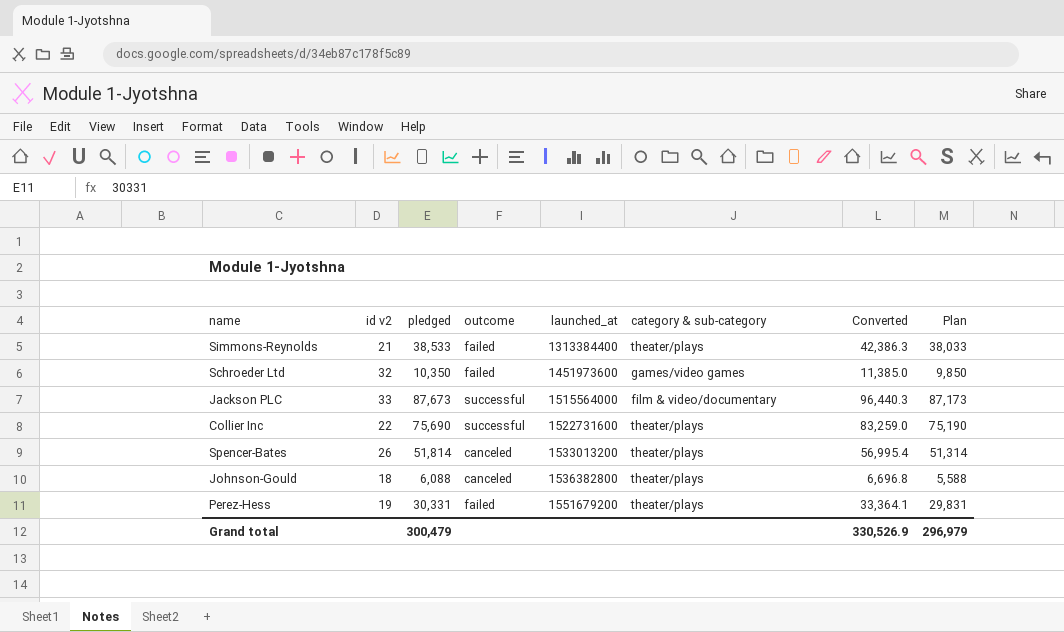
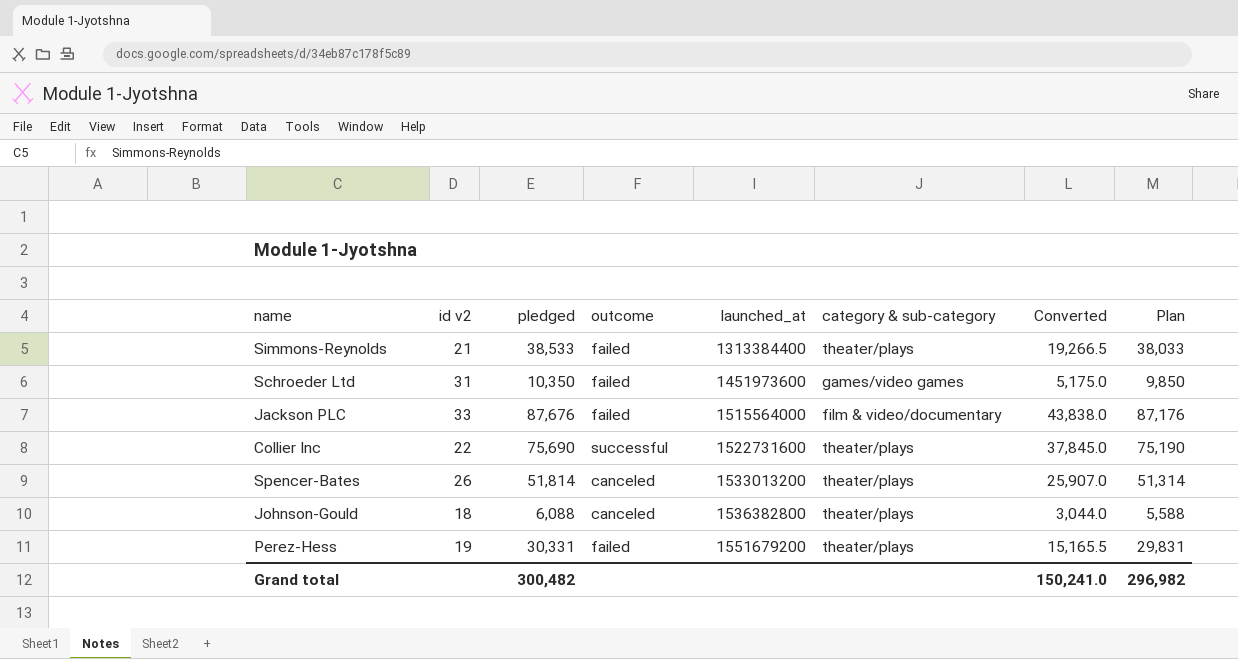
column Converted | formula: [pledged] * 1.1 -> [pledged] * 0.5
Schroeder Ltd | id v2: 32 -> 31
Jackson PLC | pledged: 87,673 -> 87,676
Jackson PLC | outcome: successful -> failed
Jackson PLC | Plan: 87,173 -> 87,176
Grand total | pledged: 300,479 -> 300,482
Grand total | Converted: 330,526.9 -> 150,241.0
Grand total | Plan: 296,979 -> 296,982

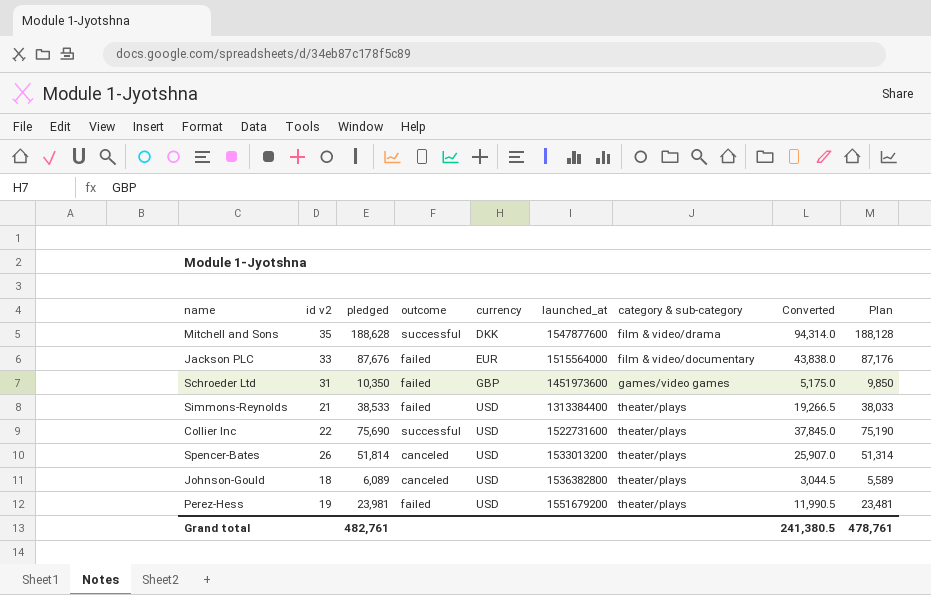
row order: launched_at ascending -> currency ascending
column currency | position: none -> 5
row Mitchell and Sons: none -> 35 | 188,628 | successful | DKK | 1547877600 | film & video/drama | 94,314.0 | 188,128
Johnson-Gould | pledged: 6,088 -> 6,089
Johnson-Gould | Converted: 3,044.0 -> 3,044.5
Johnson-Gould | Plan: 5,588 -> 5,589
Perez-Hess | pledged: 30,331 -> 23,981
Perez-Hess | Converted: 15,165.5 -> 11,990.5
Perez-Hess | Plan: 29,831 -> 23,481
Grand total | pledged: 300,482 -> 482,761
Grand total | Converted: 150,241.0 -> 241,380.5
Grand total | Plan: 296,982 -> 478,761

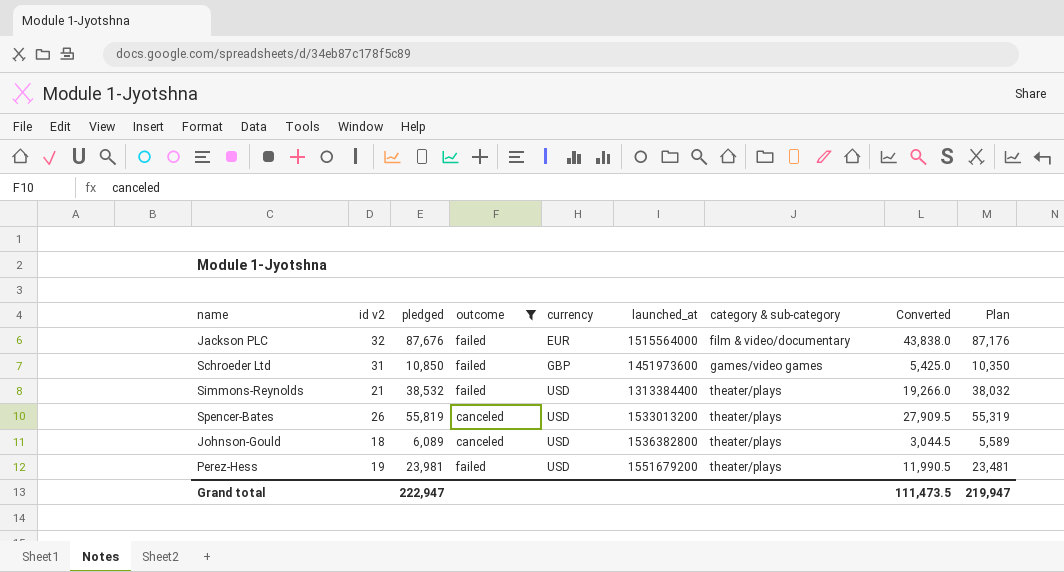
filter: none -> outcome != successful
Jackson PLC | id v2: 33 -> 32
Schroeder Ltd | pledged: 10,350 -> 10,850
Schroeder Ltd | Converted: 5,175.0 -> 5,425.0
Schroeder Ltd | Plan: 9,850 -> 10,350
Simmons-Reynolds | pledged: 38,533 -> 38,532
Simmons-Reynolds | Converted: 19,266.5 -> 19,266.0
Simmons-Reynolds | Plan: 38,033 -> 38,032
Spencer-Bates | pledged: 51,814 -> 55,819
Spencer-Bates | Converted: 25,907.0 -> 27,909.5
Spencer-Bates | Plan: 51,314 -> 55,319
Grand total | pledged: 482,761 -> 222,947
Grand total | Converted: 241,380.5 -> 111,473.5
Grand total | Plan: 478,761 -> 219,947

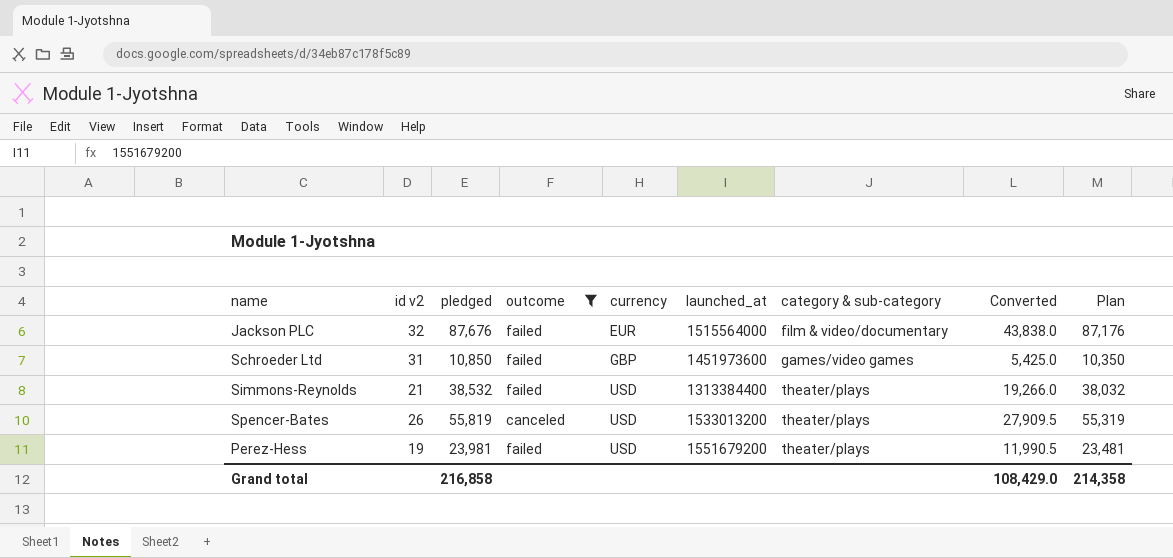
row Johnson-Gould: 18 | 6,089 | canceled | USD | 1536382800 | theater/plays | 3,044.5 | 5,589 -> none
Grand total | pledged: 222,947 -> 216,858
Grand total | Converted: 111,473.5 -> 108,429.0
Grand total | Plan: 219,947 -> 214,358

